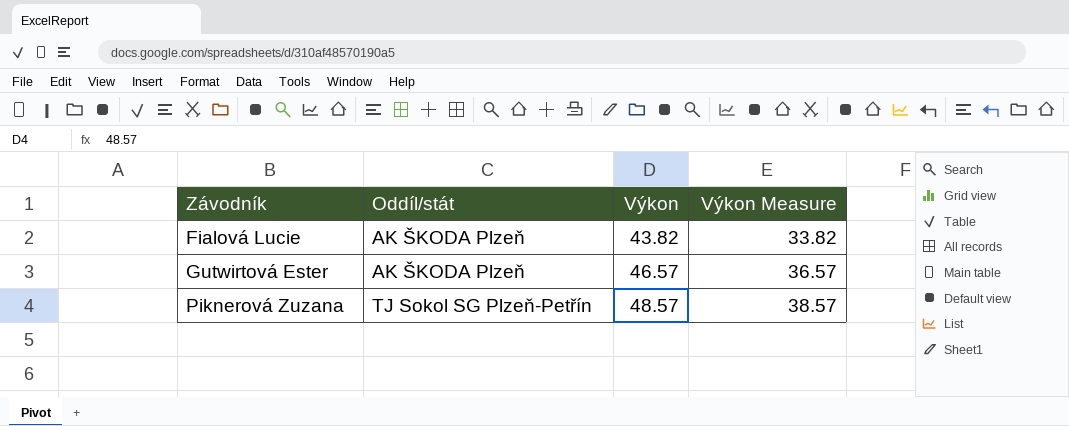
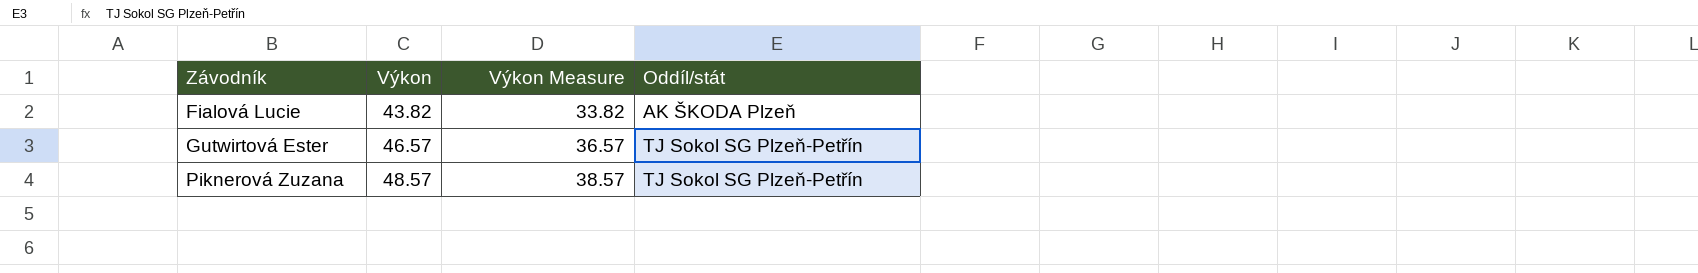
column Oddíl/stát | position: 2 -> 4
Gutwirtová Ester | Oddíl/stát: AK ŠKODA Plzeň -> TJ Sokol SG Plzeň-Petřín

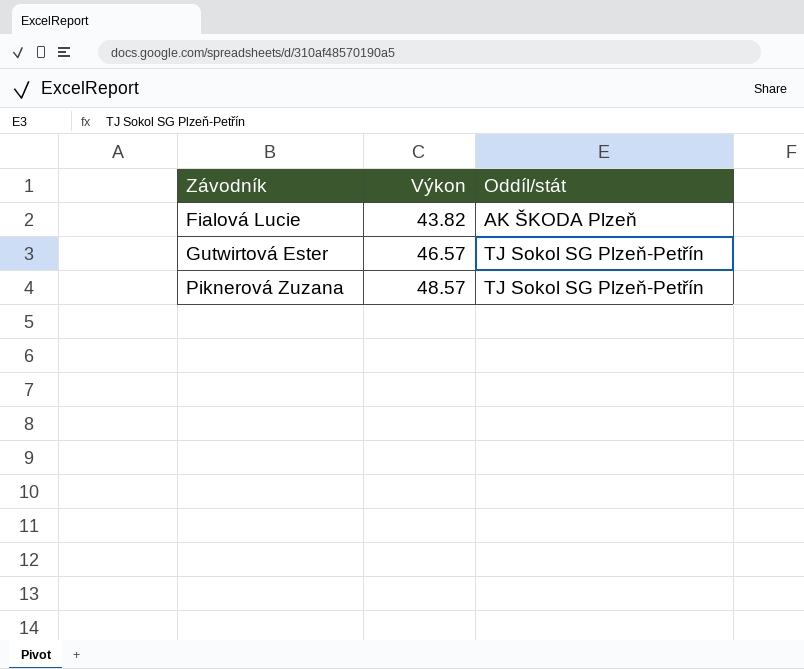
column Výkon Measure | formula: [Výkon] - 10 -> none

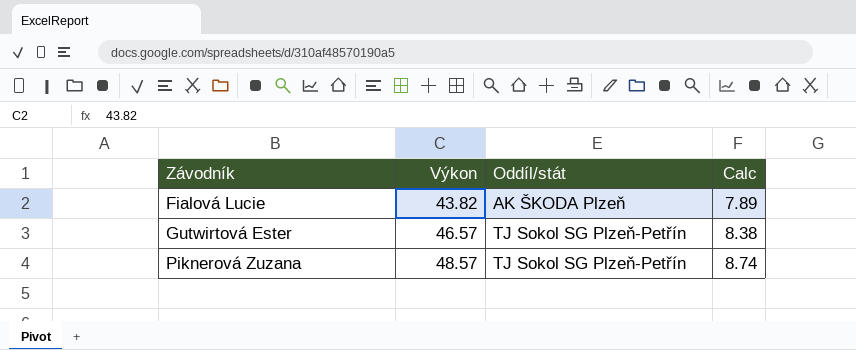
column Calc | formula: none -> [Výkon] * 0.18

